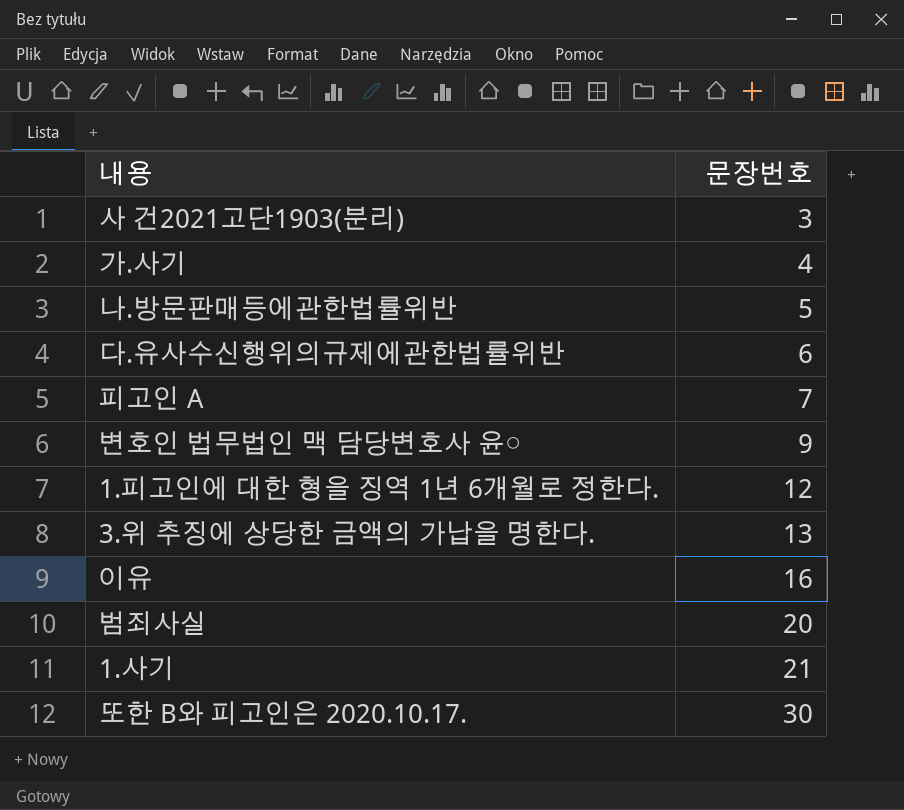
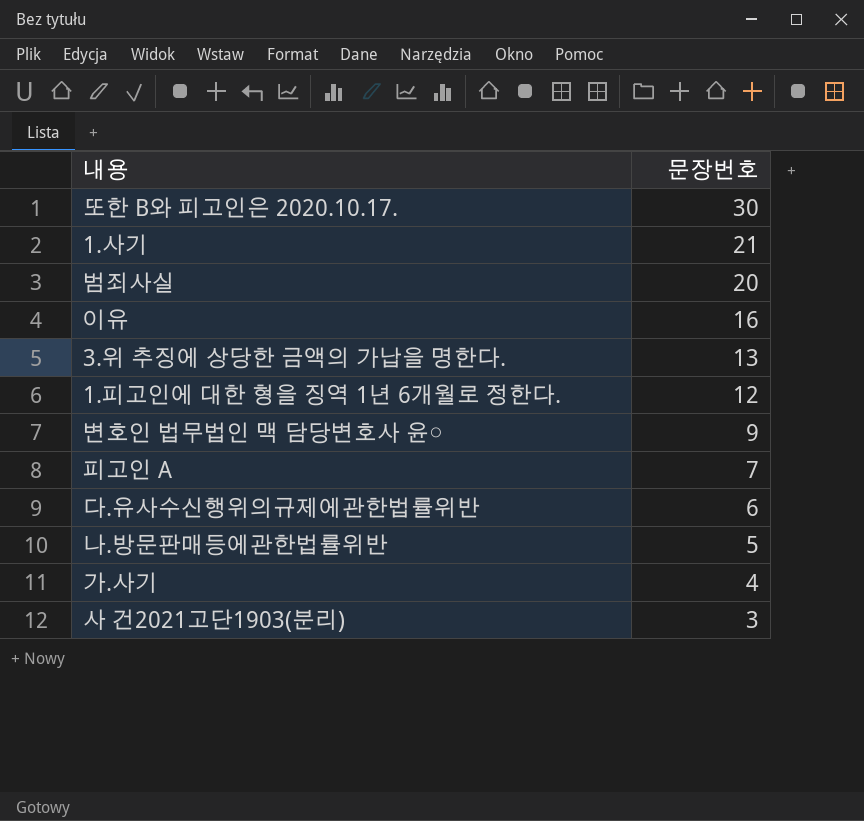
row order: 문장번호 ascending -> 문장번호 descending

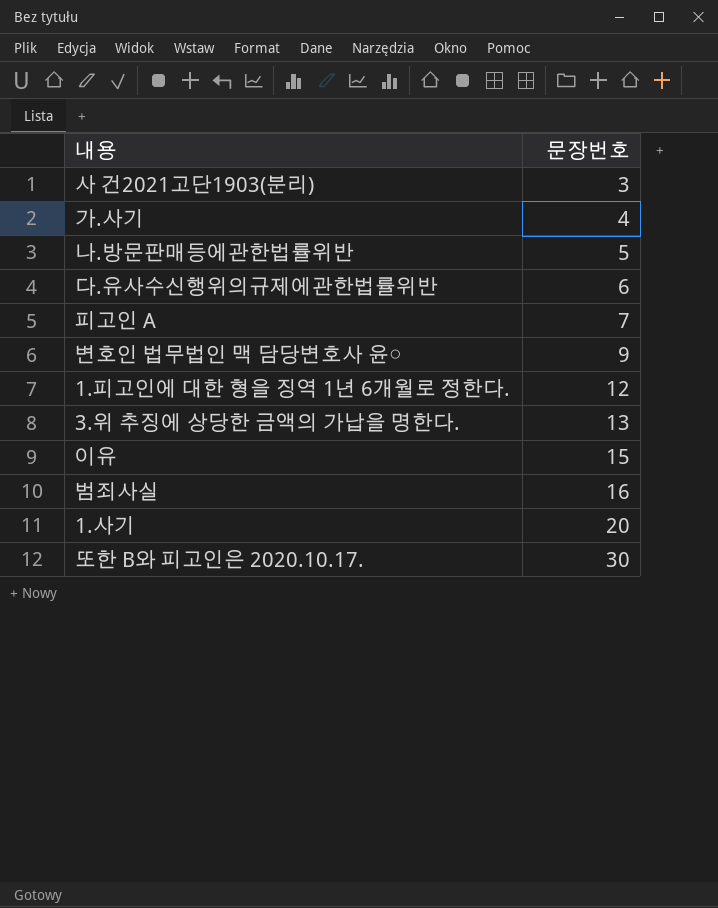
row order: 문장번호 descending -> 문장번호 ascending
이유 | 문장번호: 16 -> 15
범죄사실 | 문장번호: 20 -> 16
1.사기 | 문장번호: 21 -> 20

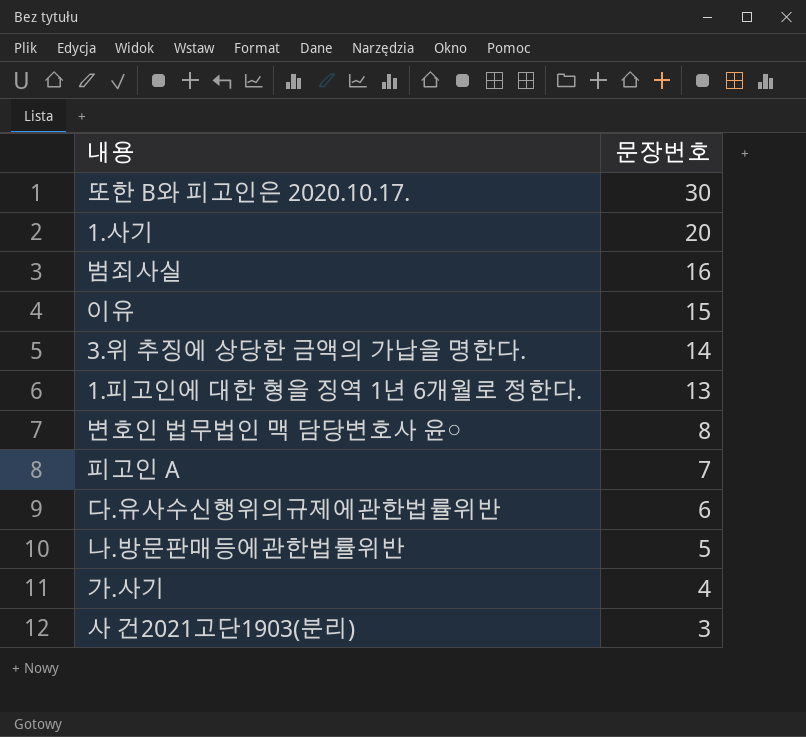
row order: 문장번호 ascending -> 문장번호 descending
3.위 추징에 상당한 금액의 가납을 명한다. | 문장번호: 13 -> 14
1.피고인에 대한 형을 징역 1년 6개월로 정한다. | 문장번호: 12 -> 13
변호인 법무법인 맥 담당변호사 윤○ | 문장번호: 9 -> 8

